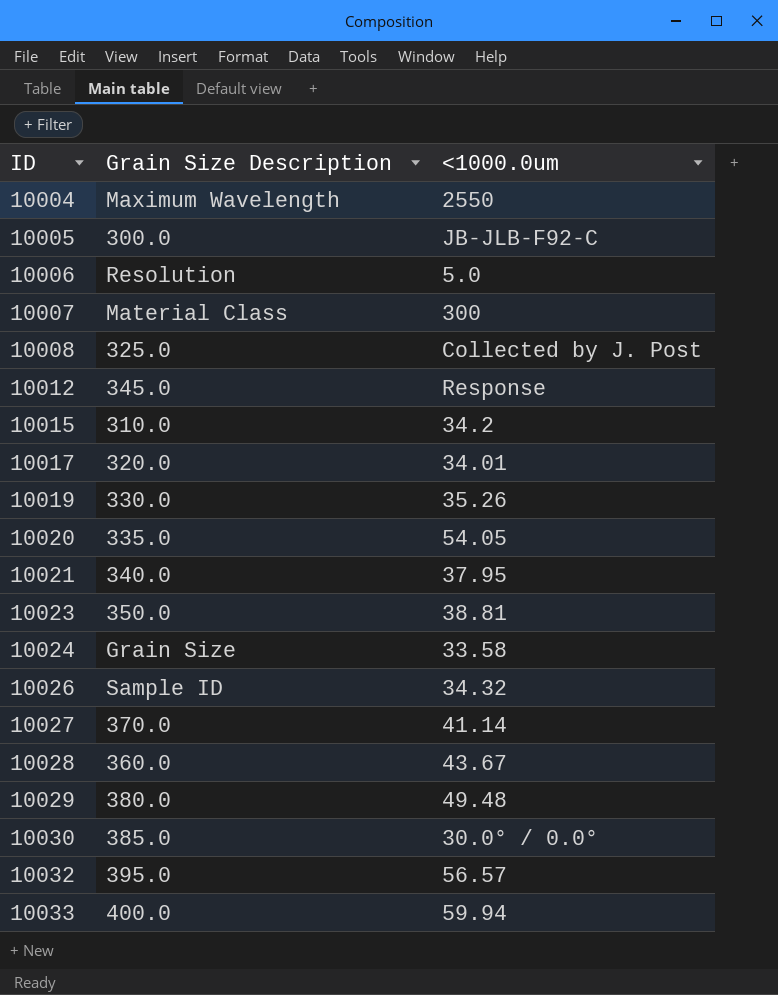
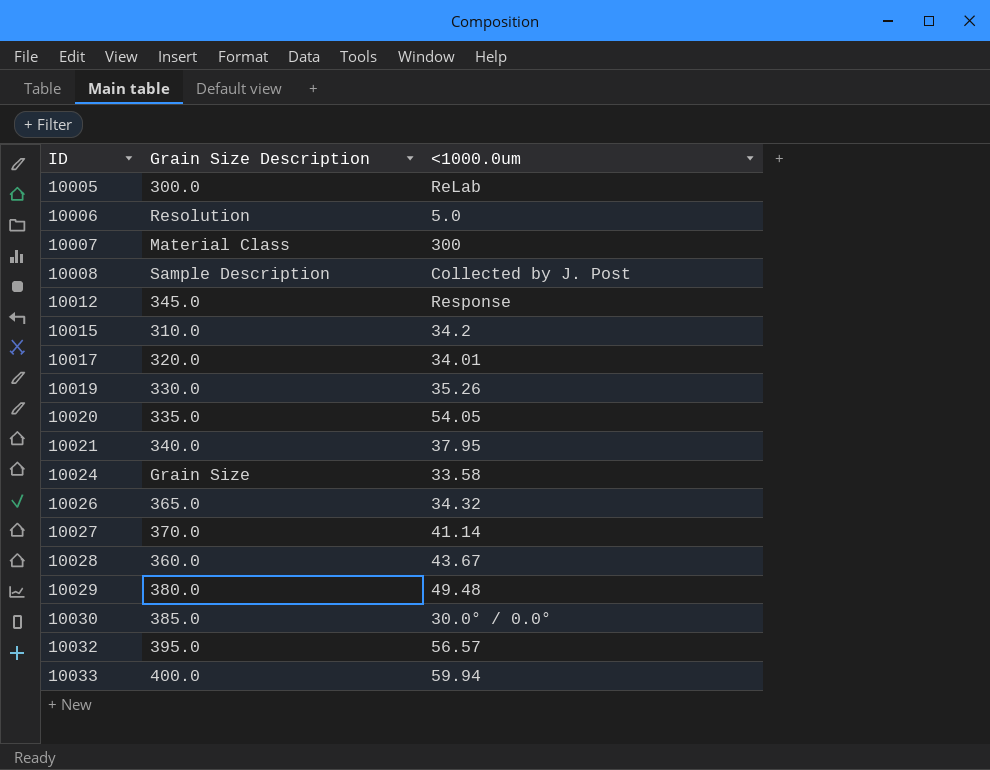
row 10004: Maximum Wavelength | 2550 -> none
row 10023: 350.0 | 38.81 -> none
10005 | <1000.0um: JB-JLB-F92-C -> ReLab
10008 | Grain Size Description: 325.0 -> Sample Description
10026 | Grain Size Description: Sample ID -> 365.0

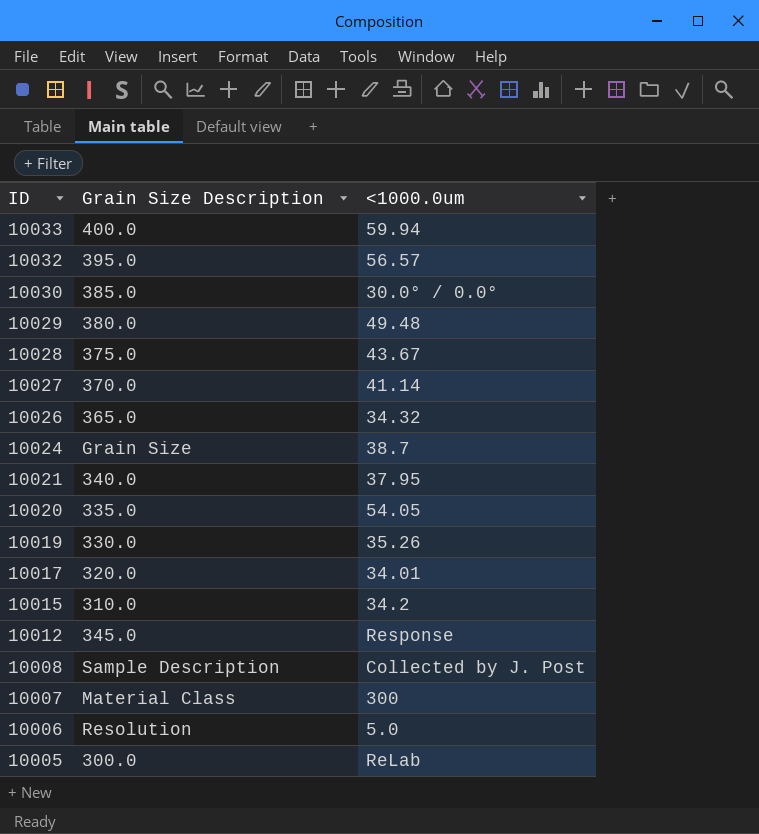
row order: ID ascending -> ID descending
10028 | Grain Size Description: 360.0 -> 375.0
10024 | <1000.0um: 33.58 -> 38.7

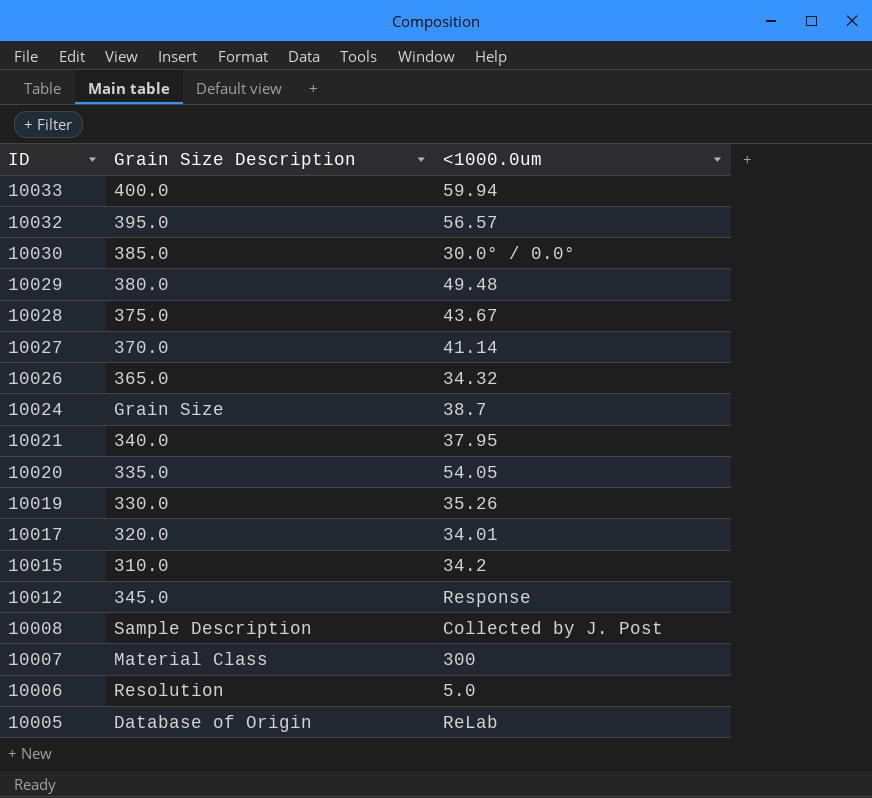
10005 | Grain Size Description: 300.0 -> Database of Origin

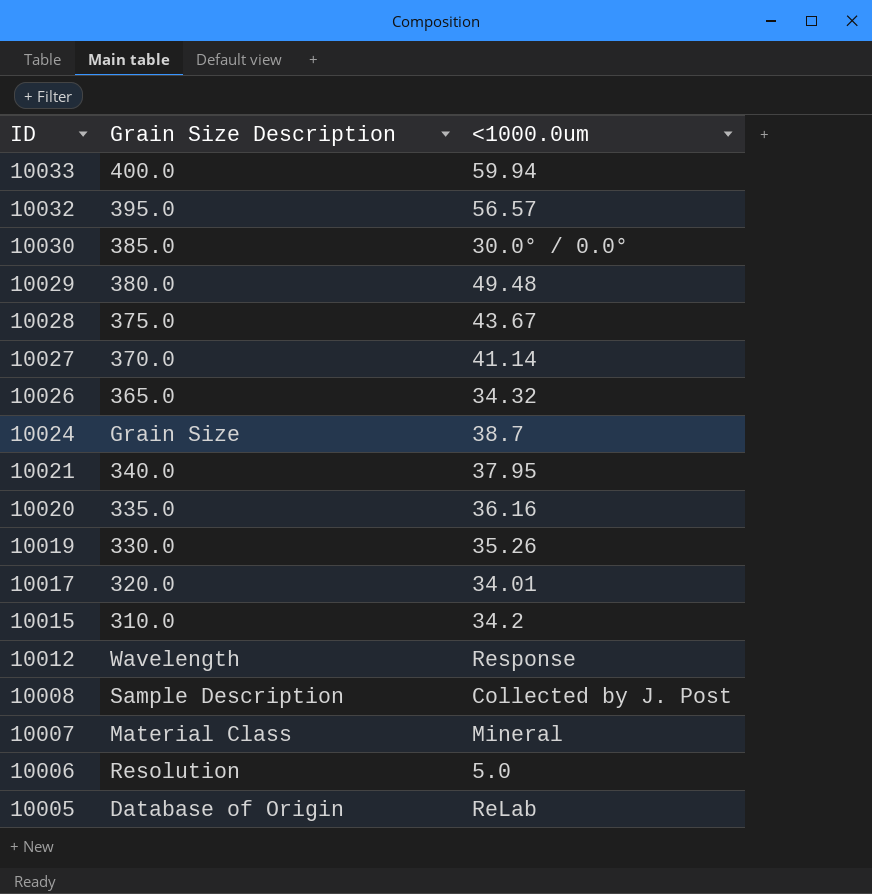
10020 | <1000.0um: 54.05 -> 36.16
10012 | Grain Size Description: 345.0 -> Wavelength
10007 | <1000.0um: 300 -> Mineral

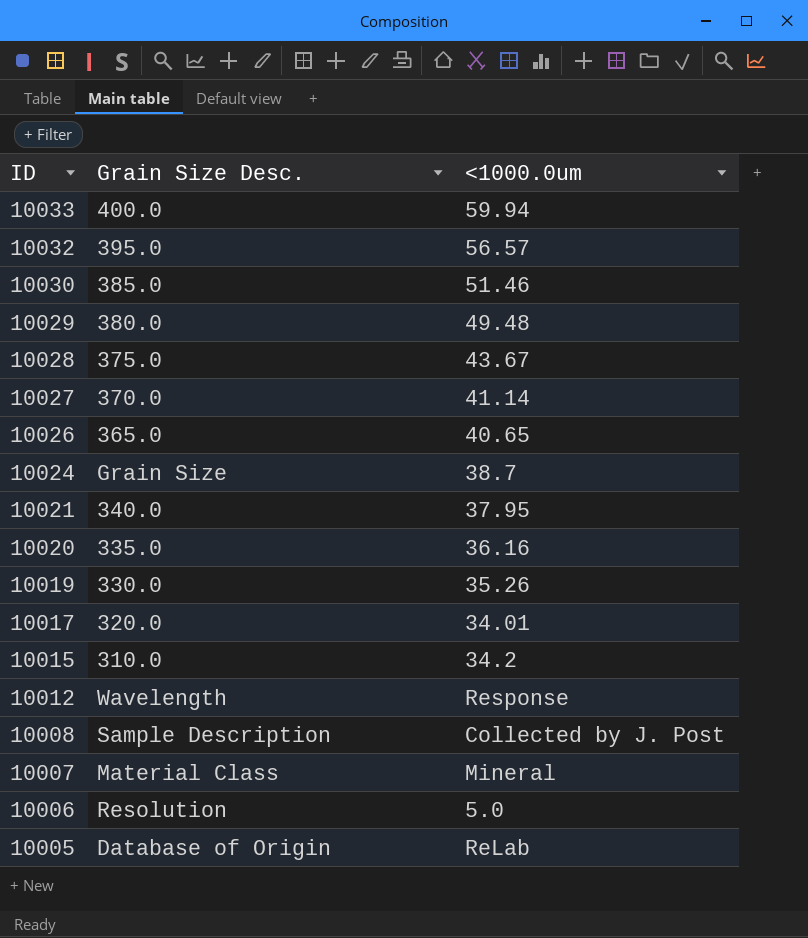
column name: Grain Size Description -> Grain Size Desc.
10030 | <1000.0um: 30.0° / 0.0° -> 51.46
10026 | <1000.0um: 34.32 -> 40.65

